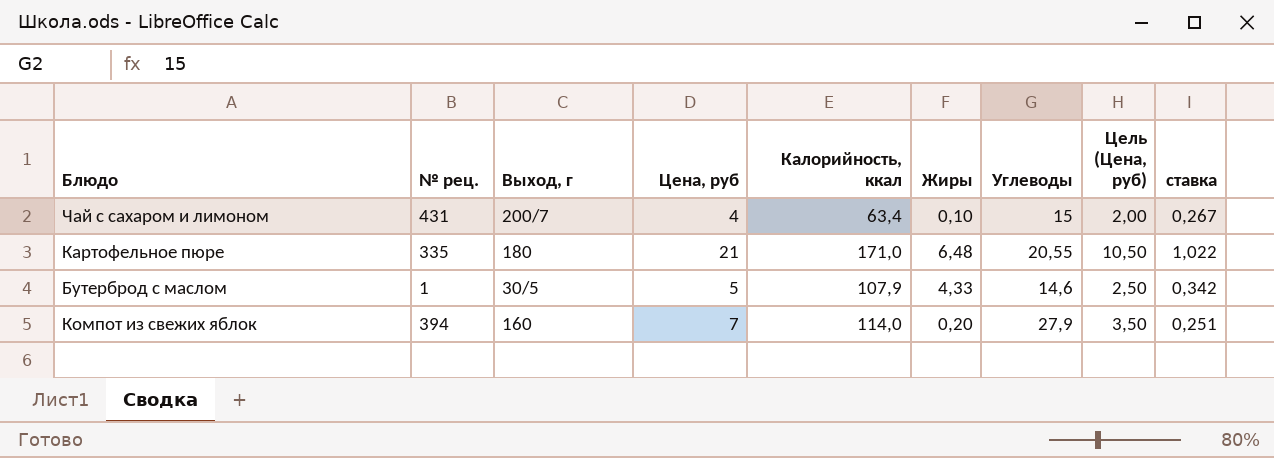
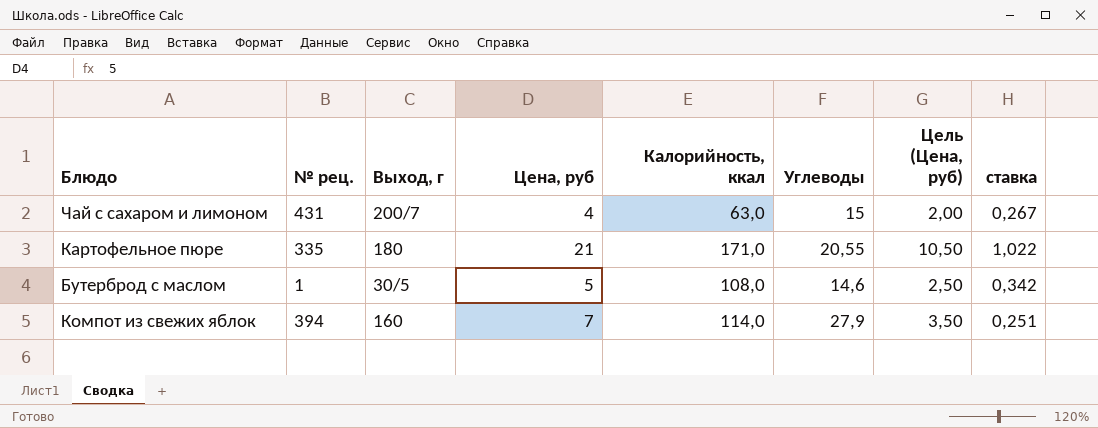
column Жиры | position: 6 -> none
Чай с сахаром и лимоном | Калорийность, ккал: 63,4 -> 63,0
Бутерброд с маслом | Калорийность, ккал: 107,9 -> 108,0

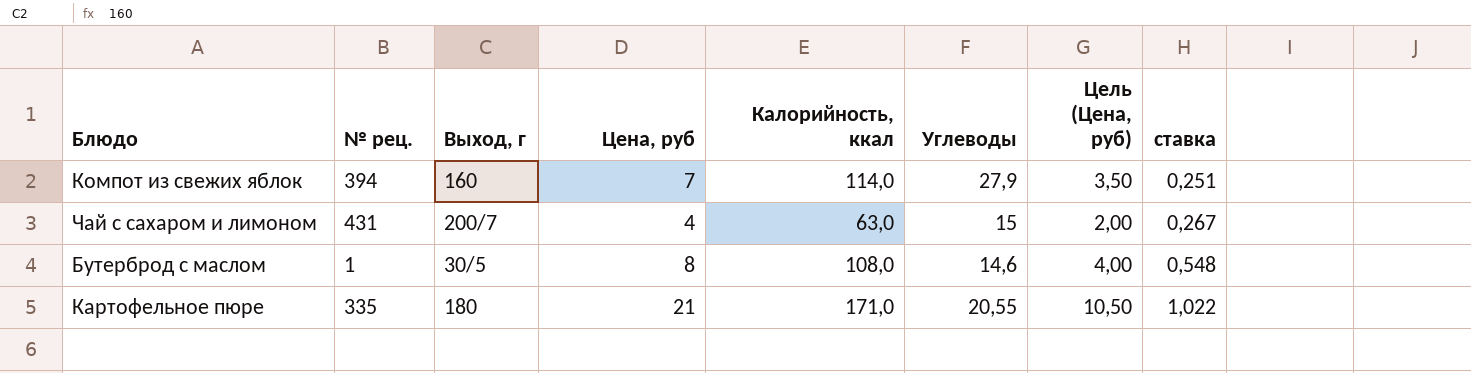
row order: none -> ставка ascending
Бутерброд с маслом | Цена, руб: 5 -> 8
Бутерброд с маслом | Цель (Цена, руб): 2,50 -> 4,00
Бутерброд с маслом | ставка: 0,342 -> 0,548

